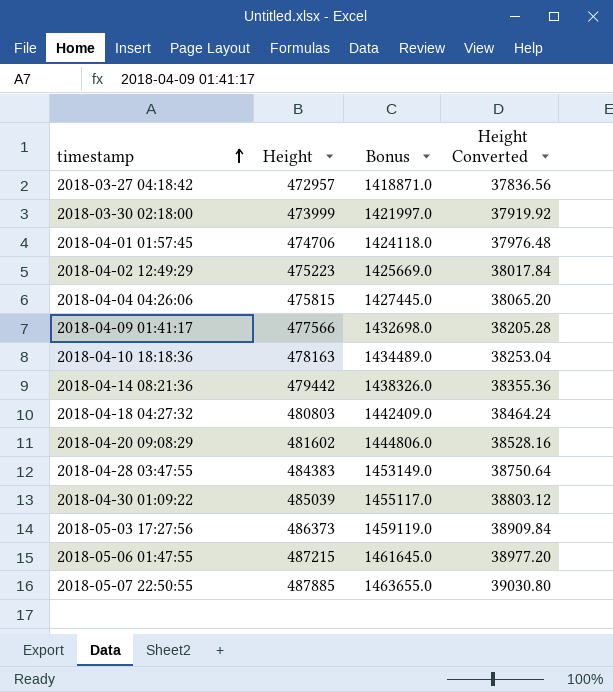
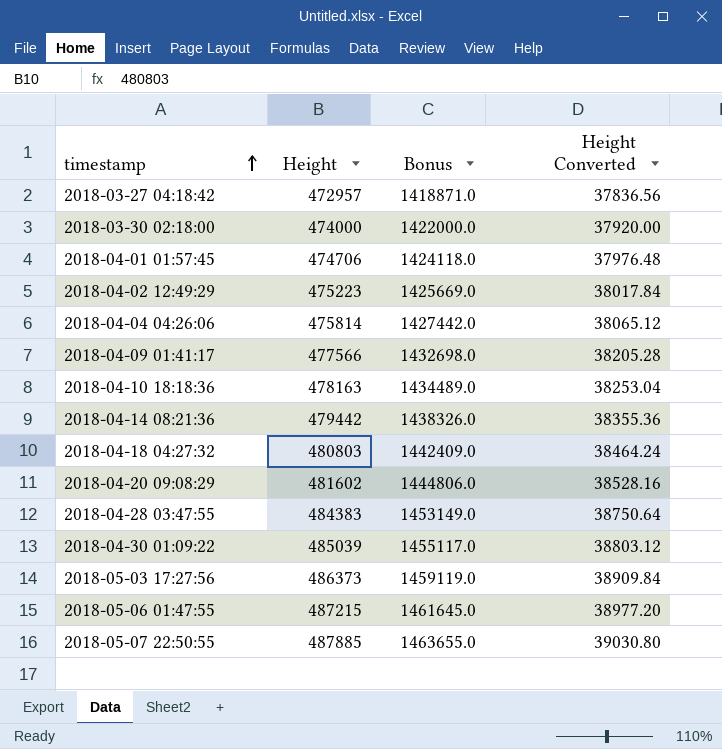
2018-03-30 02:18:00 | Height: 473999 -> 474000
2018-03-30 02:18:00 | Bonus: 1421997.0 -> 1422000.0
2018-03-30 02:18:00 | Height Converted: 37919.92 -> 37920.00
2018-04-04 04:26:06 | Height: 475815 -> 475814
2018-04-04 04:26:06 | Bonus: 1427445.0 -> 1427442.0
2018-04-04 04:26:06 | Height Converted: 38065.20 -> 38065.12

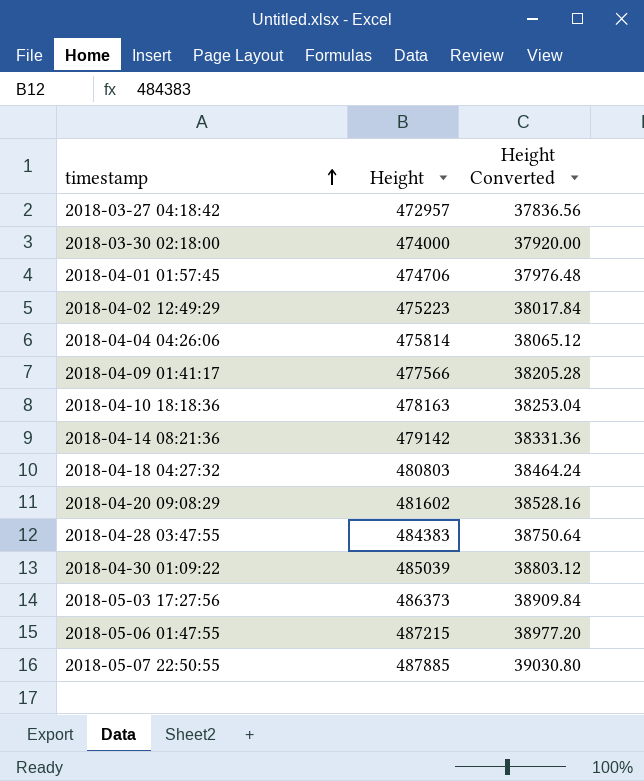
column Bonus | formula: [Height] * 3 -> none
2018-04-14 08:21:36 | Height: 479442 -> 479142
2018-04-14 08:21:36 | Height Converted: 38355.36 -> 38331.36

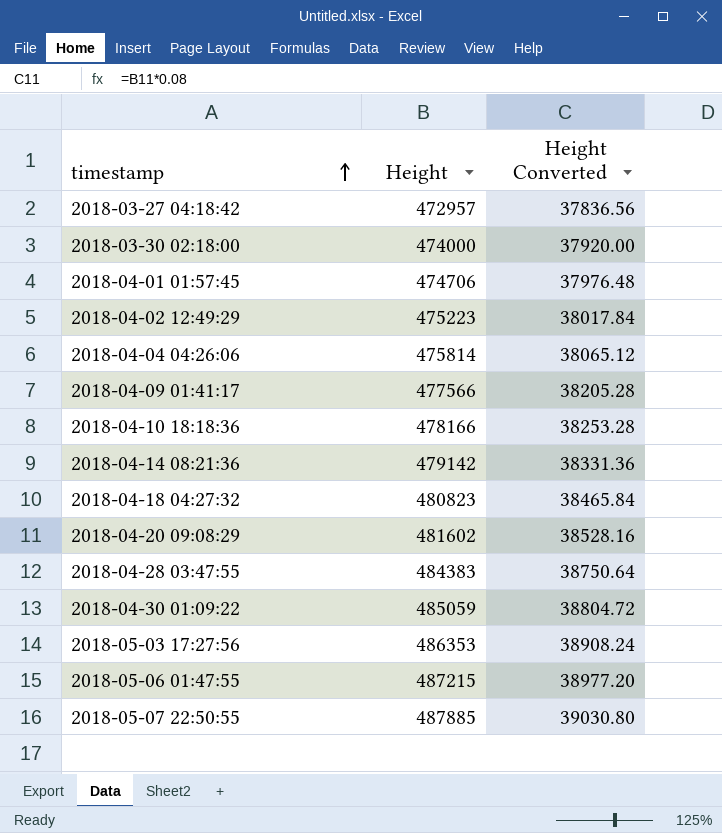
2018-04-10 18:18:36 | Height: 478163 -> 478166
2018-04-10 18:18:36 | Height Converted: 38253.04 -> 38253.28
2018-04-18 04:27:32 | Height: 480803 -> 480823
2018-04-18 04:27:32 | Height Converted: 38464.24 -> 38465.84
2018-04-30 01:09:22 | Height: 485039 -> 485059
2018-04-30 01:09:22 | Height Converted: 38803.12 -> 38804.72
2018-05-03 17:27:56 | Height: 486373 -> 486353
2018-05-03 17:27:56 | Height Converted: 38909.84 -> 38908.24

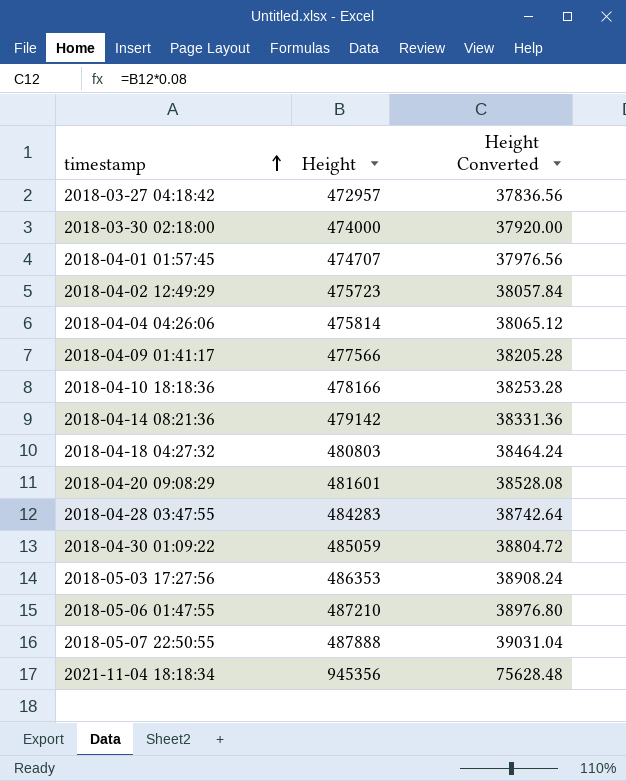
2018-04-01 01:57:45 | Height: 474706 -> 474707
2018-04-01 01:57:45 | Height Converted: 37976.48 -> 37976.56
2018-04-02 12:49:29 | Height: 475223 -> 475723
2018-04-02 12:49:29 | Height Converted: 38017.84 -> 38057.84
2018-04-18 04:27:32 | Height: 480823 -> 480803
2018-04-18 04:27:32 | Height Converted: 38465.84 -> 38464.24
2018-04-20 09:08:29 | Height: 481602 -> 481601
2018-04-20 09:08:29 | Height Converted: 38528.16 -> 38528.08
2018-04-28 03:47:55 | Height: 484383 -> 484283
2018-04-28 03:47:55 | Height Converted: 38750.64 -> 38742.64
2018-05-06 01:47:55 | Height: 487215 -> 487210
2018-05-06 01:47:55 | Height Converted: 38977.20 -> 38976.80
2018-05-07 22:50:55 | Height: 487885 -> 487888
2018-05-07 22:50:55 | Height Converted: 39030.80 -> 39031.04
row 2021-11-04 18:18:34: none -> 945356 | 75628.48

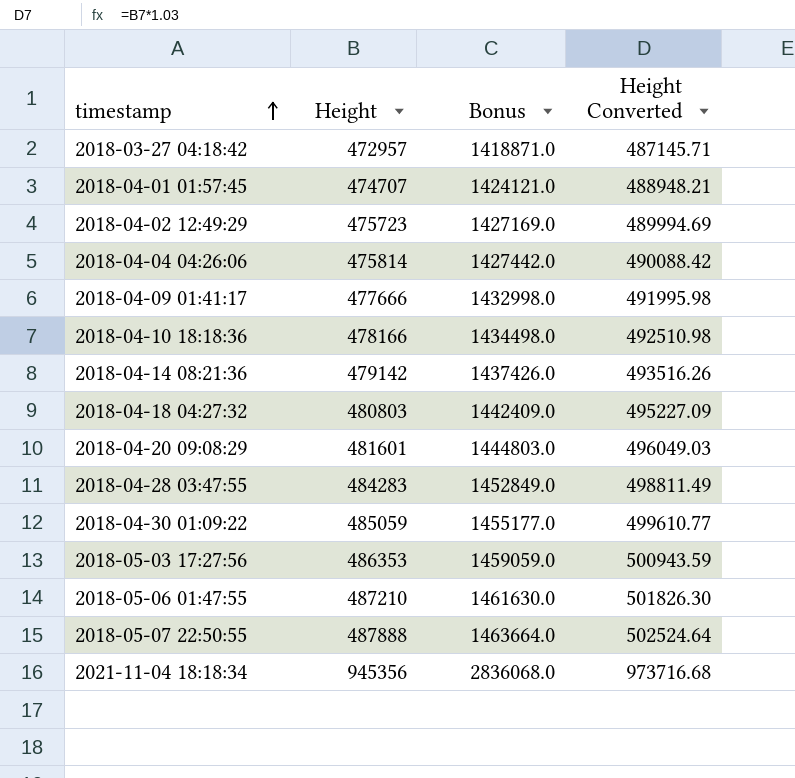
column Bonus | formula: none -> [Height] * 3
column Height Converted | formula: [Height] * 0.08 -> [Height] * 1.03
row 2018-03-30 02:18:00: 474000 | 37920.00 -> none
2018-04-09 01:41:17 | Height: 477566 -> 477666

